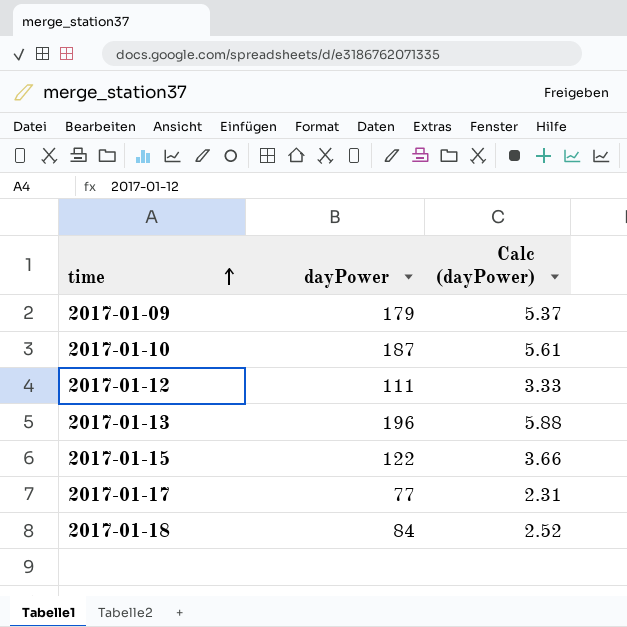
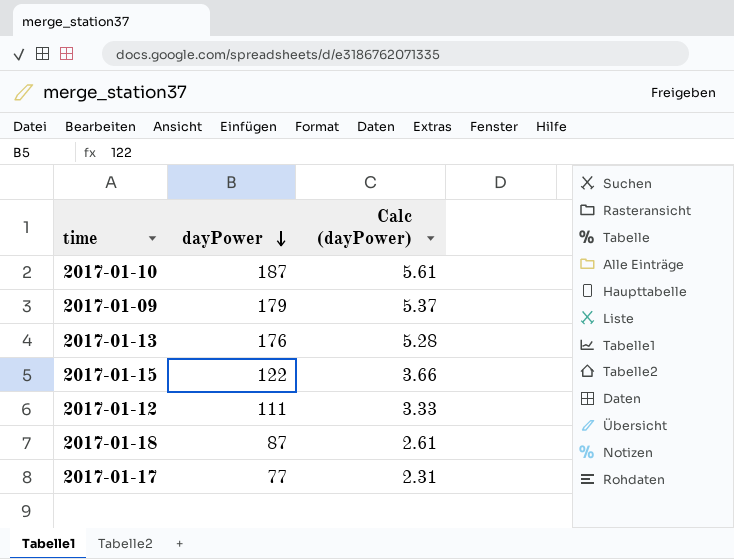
row order: time ascending -> dayPower descending
2017-01-13 | dayPower: 196 -> 176
2017-01-13 | Calc (dayPower): 5.88 -> 5.28
2017-01-18 | dayPower: 84 -> 87
2017-01-18 | Calc (dayPower): 2.52 -> 2.61

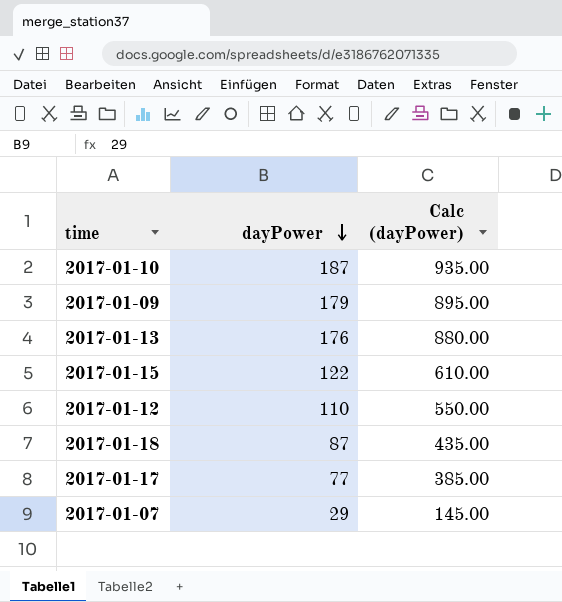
column Calc (dayPower) | formula: [dayPower] * 0.03 -> [dayPower] * 5
2017-01-12 | dayPower: 111 -> 110
row 2017-01-07: none -> 29 | 145.00

